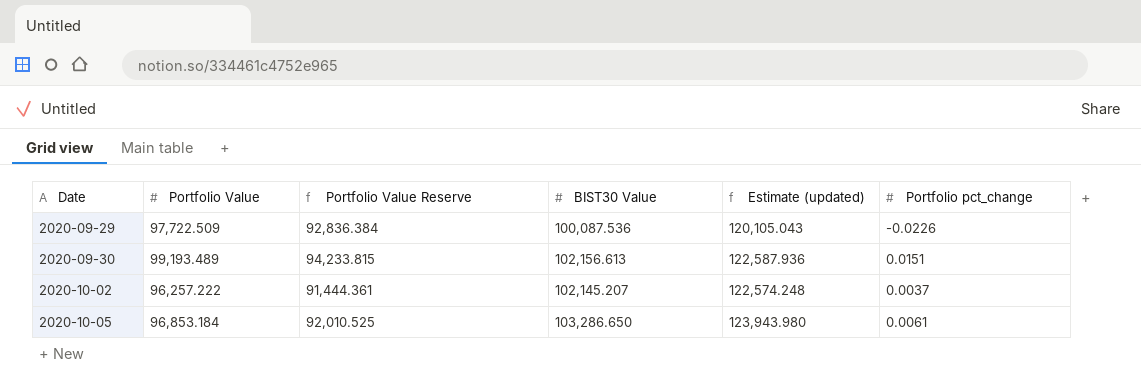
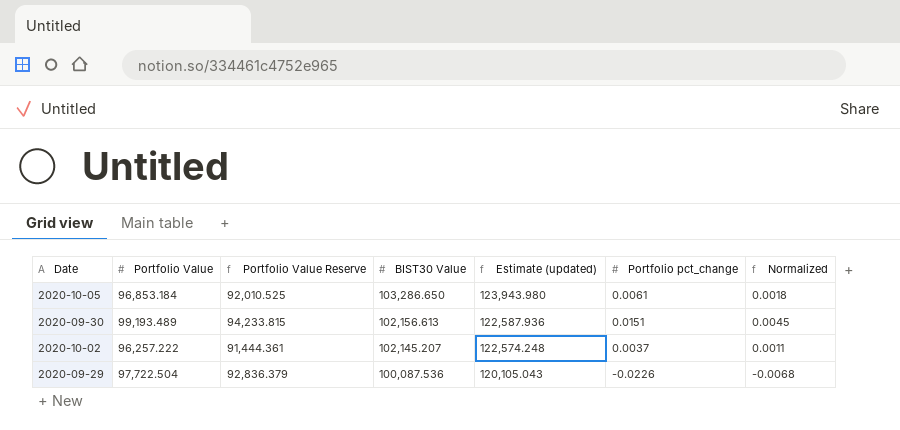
row order: Date ascending -> BIST30 Value descending
column Normalized | formula: none -> [Portfolio pct_change] * 0.3
2020-09-29 | Portfolio Value: 97,722.509 -> 97,722.504
2020-09-29 | Portfolio Value Reserve: 92,836.384 -> 92,836.379

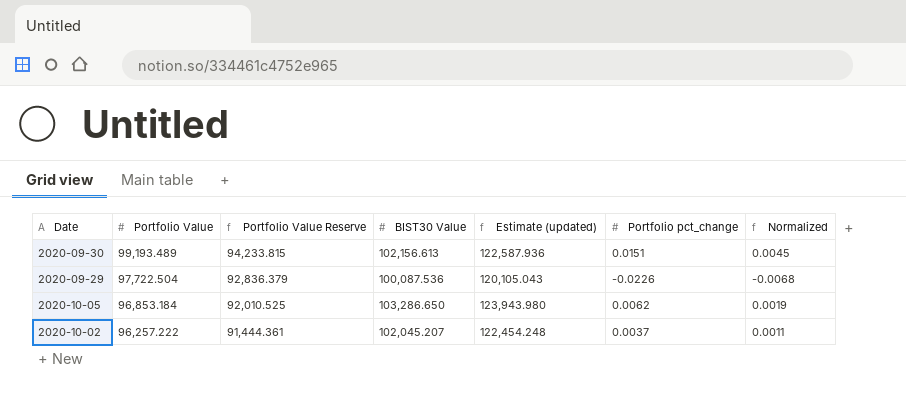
row order: BIST30 Value descending -> Portfolio Value descending
2020-10-05 | Portfolio pct_change: 0.0061 -> 0.0062
2020-10-05 | Normalized: 0.0018 -> 0.0019
2020-10-02 | BIST30 Value: 102,145.207 -> 102,045.207
2020-10-02 | Estimate (updated): 122,574.248 -> 122,454.248

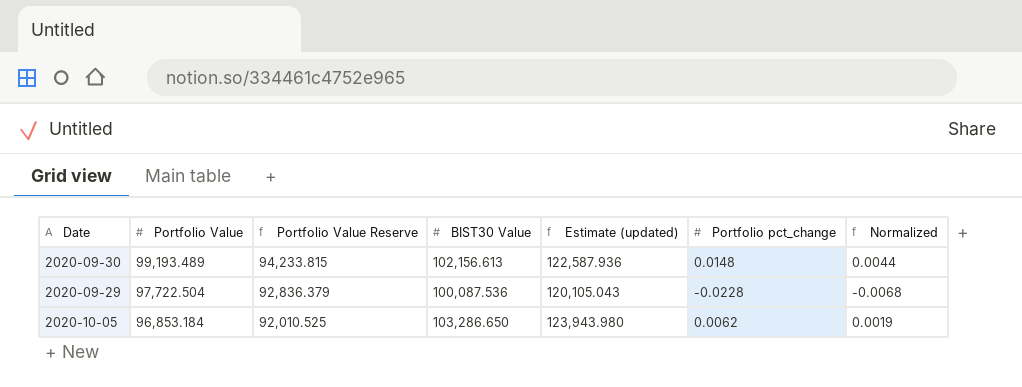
row 2020-10-02: 96,257.222 | 91,444.361 | 102,045.207 | 122,454.248 | 0.0037 | 0.0011 -> none
2020-09-30 | Portfolio pct_change: 0.0151 -> 0.0148
2020-09-30 | Normalized: 0.0045 -> 0.0044
2020-09-29 | Portfolio pct_change: -0.0226 -> -0.0228

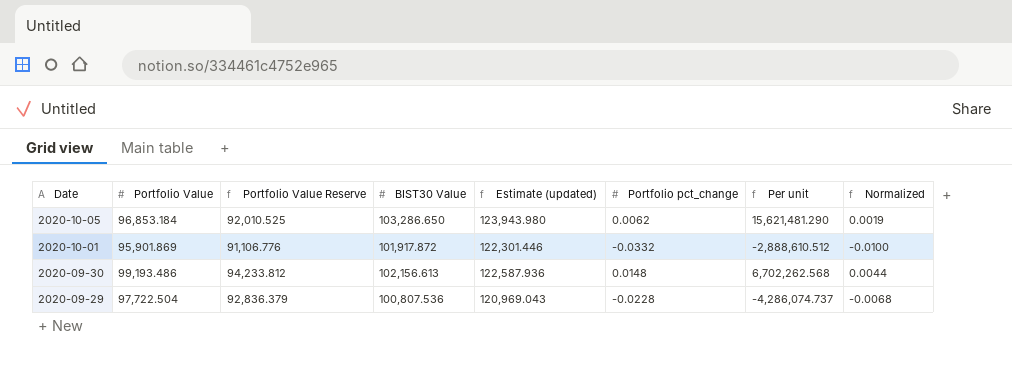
row order: Portfolio Value descending -> Date descending
column Per unit | formula: none -> [Portfolio Value] / [Portfolio pct_change]
row 2020-10-01: none -> 95,901.869 | 91,106.776 | 101,917.872 | 122,301.446 | -0.0332 | -2,888,610.512 | -0.0100
2020-09-30 | Portfolio Value: 99,193.489 -> 99,193.486
2020-09-30 | Portfolio Value Reserve: 94,233.815 -> 94,233.812
2020-09-29 | BIST30 Value: 100,087.536 -> 100,807.536
2020-09-29 | Estimate (updated): 120,105.043 -> 120,969.043

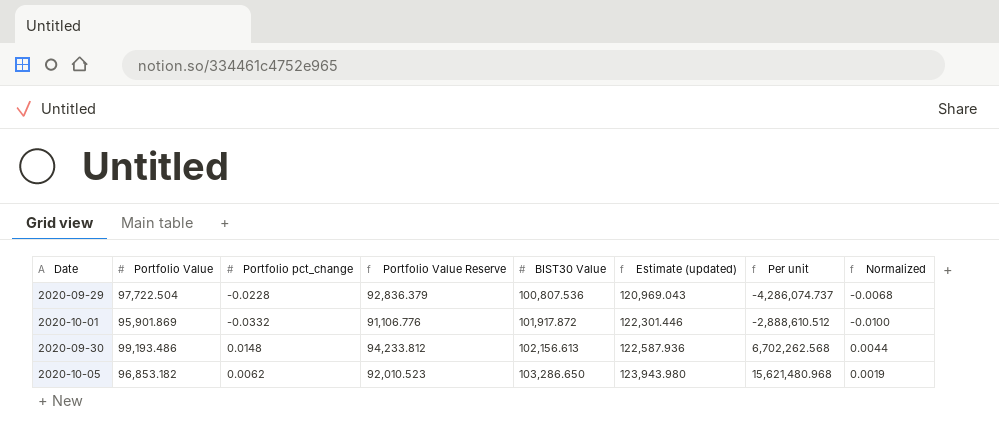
row order: Date descending -> BIST30 Value ascending
column Portfolio pct_change | position: 6 -> 3
2020-10-05 | Portfolio Value: 96,853.184 -> 96,853.182
2020-10-05 | Portfolio Value Reserve: 92,010.525 -> 92,010.523
2020-10-05 | Per unit: 15,621,481.290 -> 15,621,480.968

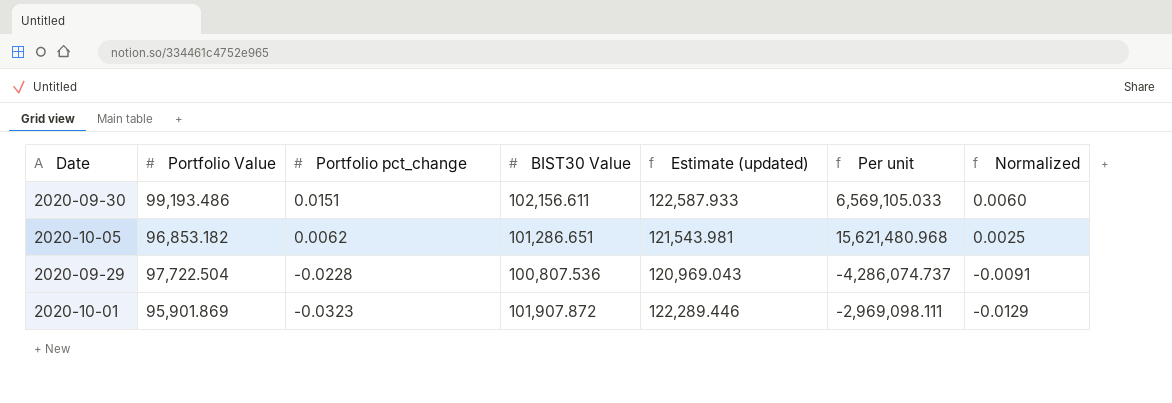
row order: BIST30 Value ascending -> Portfolio pct_change descending
column Portfolio Value Reserve | formula: [Portfolio Value] * 0.95 -> none
column Normalized | formula: [Portfolio pct_change] * 0.3 -> [Portfolio pct_change] * 0.4
2020-09-30 | Portfolio pct_change: 0.0148 -> 0.0151
2020-09-30 | BIST30 Value: 102,156.613 -> 102,156.611
2020-09-30 | Estimate (updated): 122,587.936 -> 122,587.933
2020-09-30 | Per unit: 6,702,262.568 -> 6,569,105.033
2020-10-05 | BIST30 Value: 103,286.650 -> 101,286.651
2020-10-05 | Estimate (updated): 123,943.980 -> 121,543.981
2020-10-01 | Portfolio pct_change: -0.0332 -> -0.0323
2020-10-01 | BIST30 Value: 101,917.872 -> 101,907.872
2020-10-01 | Estimate (updated): 122,301.446 -> 122,289.446
2020-10-01 | Per unit: -2,888,610.512 -> -2,969,098.111

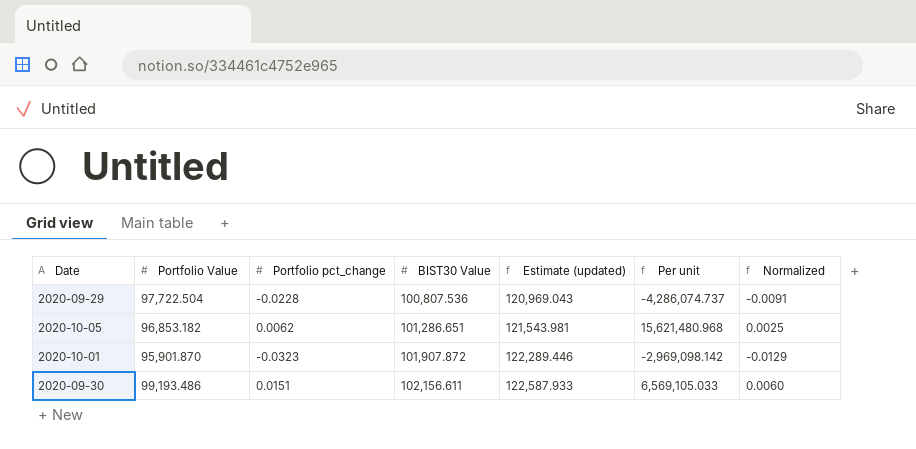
row order: Portfolio pct_change descending -> BIST30 Value ascending
2020-10-01 | Portfolio Value: 95,901.869 -> 95,901.870
2020-10-01 | Per unit: -2,969,098.111 -> -2,969,098.142

